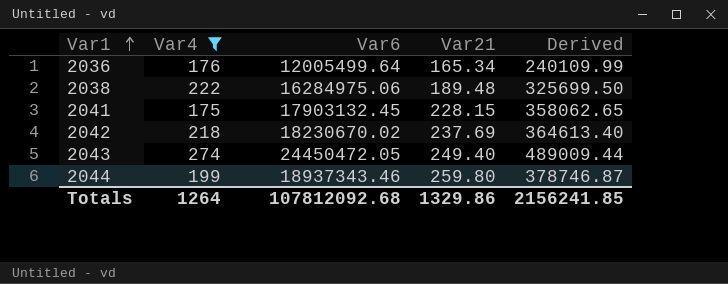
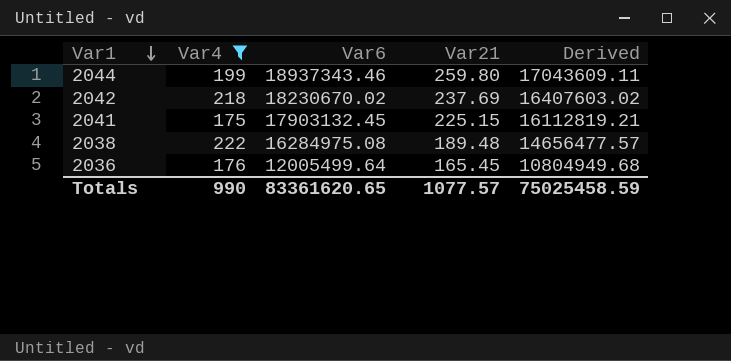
row order: Var1 ascending -> Var1 descending
column Derived | formula: [Var6] * 0.02 -> [Var6] * 0.9
row 2043: 274 | 24450472.05 | 249.40 | 489009.44 -> none
2041 | Var21: 228.15 -> 225.15
2038 | Var6: 16284975.06 -> 16284975.08
2036 | Var21: 165.34 -> 165.45
Totals | Var4: 1264 -> 990
Totals | Var6: 107812092.68 -> 83361620.65
Totals | Var21: 1329.86 -> 1077.57
Totals | Derived: 2156241.85 -> 75025458.59

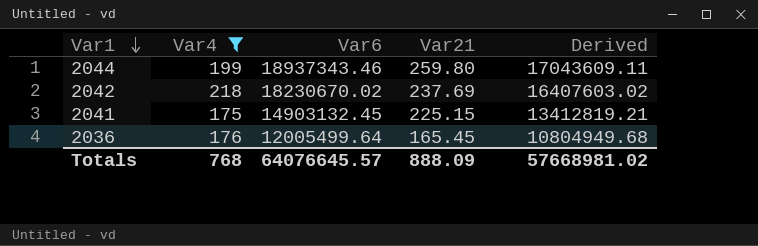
row 2038: 222 | 16284975.08 | 189.48 | 14656477.57 -> none
2041 | Var6: 17903132.45 -> 14903132.45
2041 | Derived: 16112819.21 -> 13412819.21
Totals | Var4: 990 -> 768
Totals | Var6: 83361620.65 -> 64076645.57
Totals | Var21: 1077.57 -> 888.09
Totals | Derived: 75025458.59 -> 57668981.02

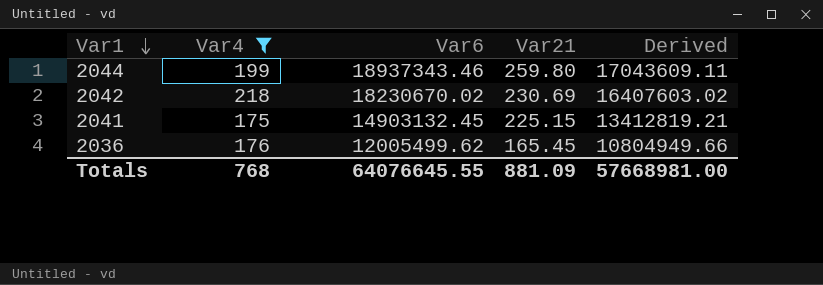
2042 | Var21: 237.69 -> 230.69
2036 | Var6: 12005499.64 -> 12005499.62
2036 | Derived: 10804949.68 -> 10804949.66
Totals | Var6: 64076645.57 -> 64076645.55
Totals | Var21: 888.09 -> 881.09
Totals | Derived: 57668981.02 -> 57668981.00

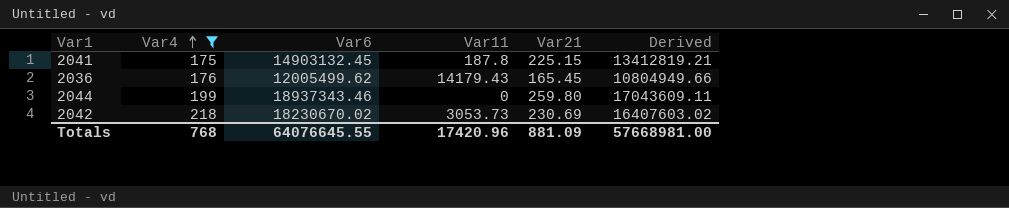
row order: Var1 descending -> Var4 ascending
column Var11 | position: none -> 4

